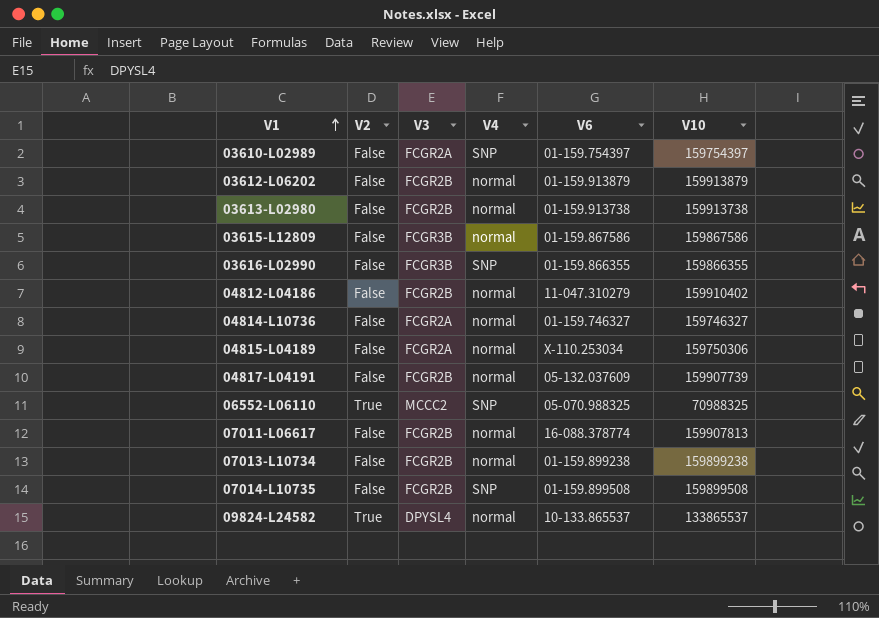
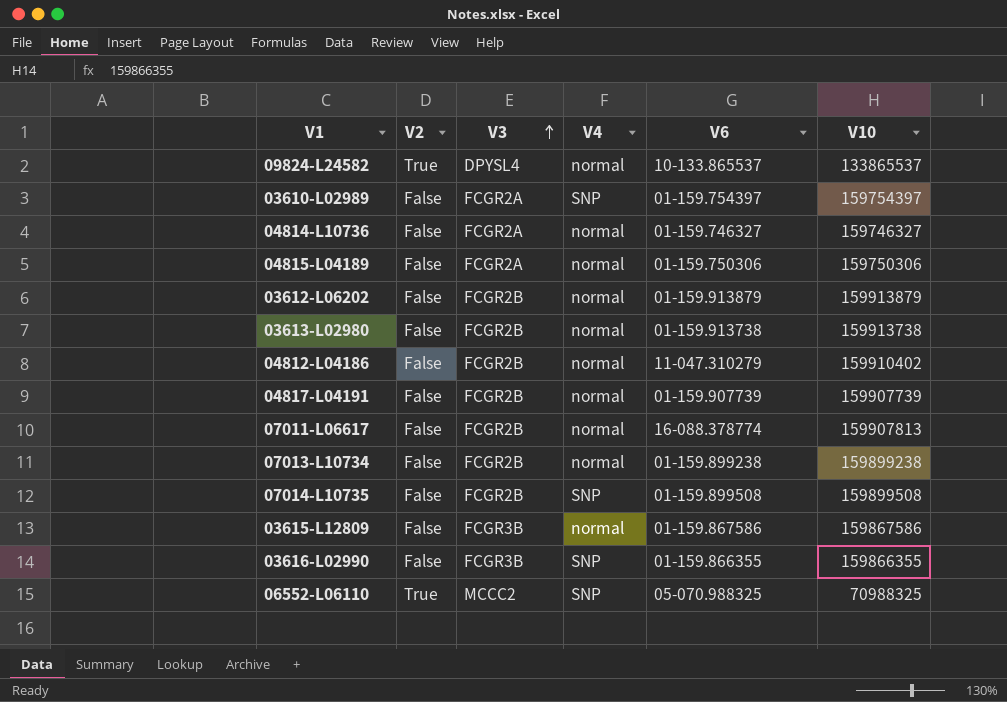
row order: V1 ascending -> V3 ascending
04815-L04189 | V6: X-110.253034 -> 01-159.750306
04817-L04191 | V6: 05-132.037609 -> 01-159.907739

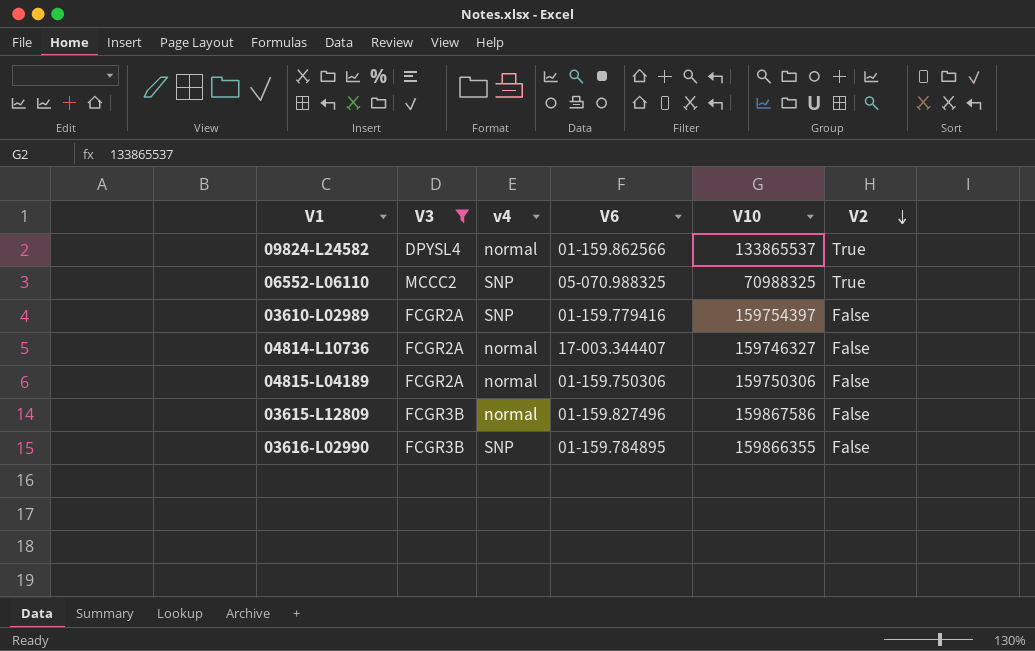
filter: none -> V3 != FCGR2B
row order: V3 ascending -> V2 descending
column name: V4 -> v4
column V2 | position: 2 -> 6
09824-L24582 | V6: 10-133.865537 -> 01-159.862566
03610-L02989 | V6: 01-159.754397 -> 01-159.779416
04814-L10736 | V6: 01-159.746327 -> 17-003.344407
03615-L12809 | V6: 01-159.867586 -> 01-159.827496
03616-L02990 | V6: 01-159.866355 -> 01-159.784895

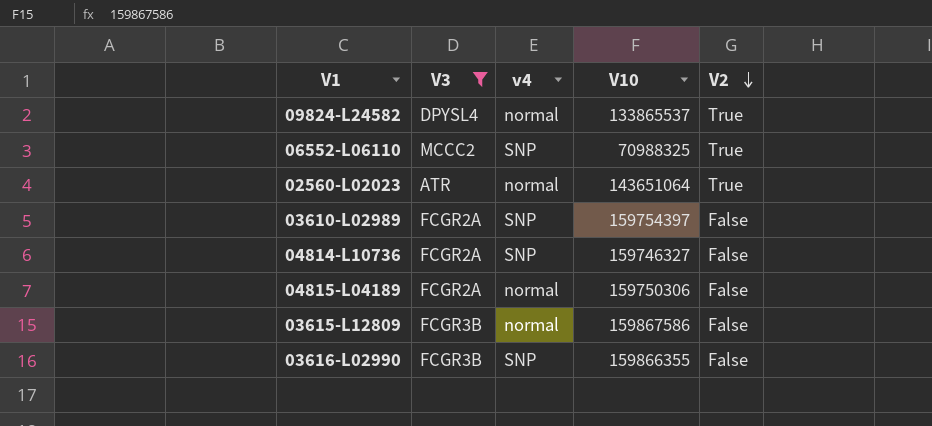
column V6 | position: 4 -> none
row 02560-L02023: none -> ATR | normal | 143651064 | True
04814-L10736 | v4: normal -> SNP

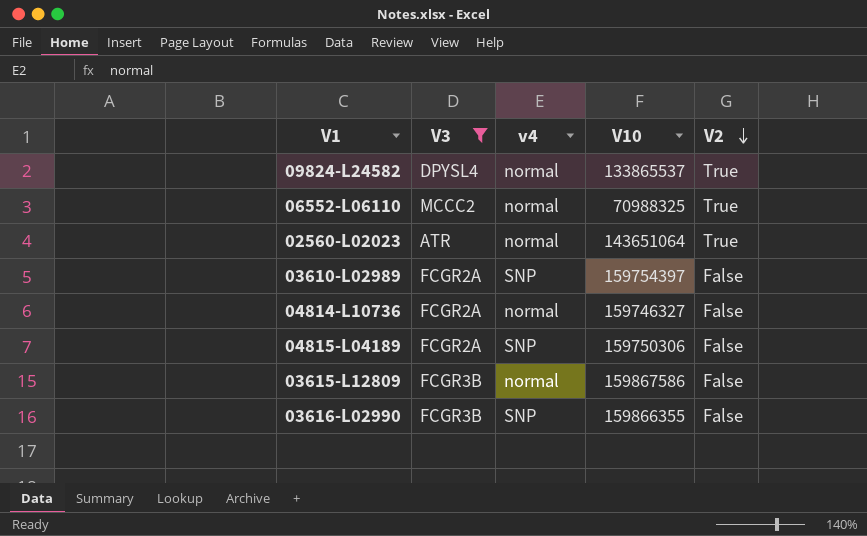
06552-L06110 | v4: SNP -> normal
04814-L10736 | v4: SNP -> normal
04815-L04189 | v4: normal -> SNP

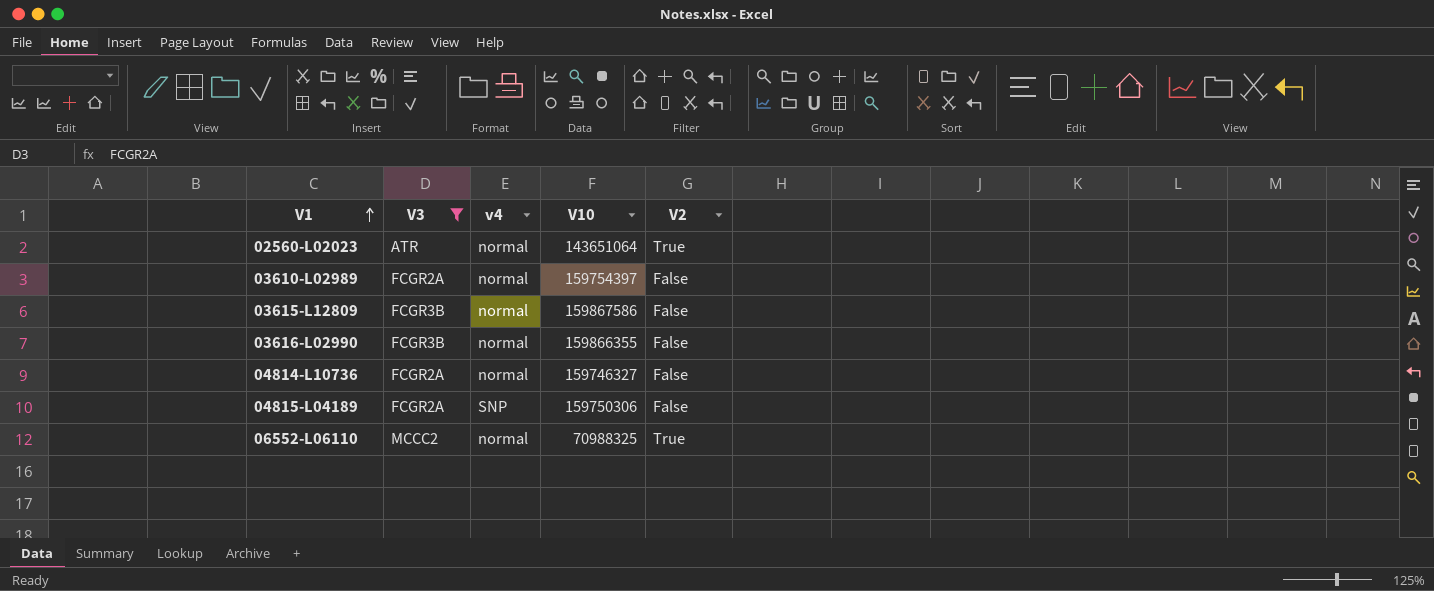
row order: V2 descending -> V1 ascending
row 09824-L24582: DPYSL4 | normal | 133865537 | True -> none
03610-L02989 | v4: SNP -> normal
03616-L02990 | v4: SNP -> normal

